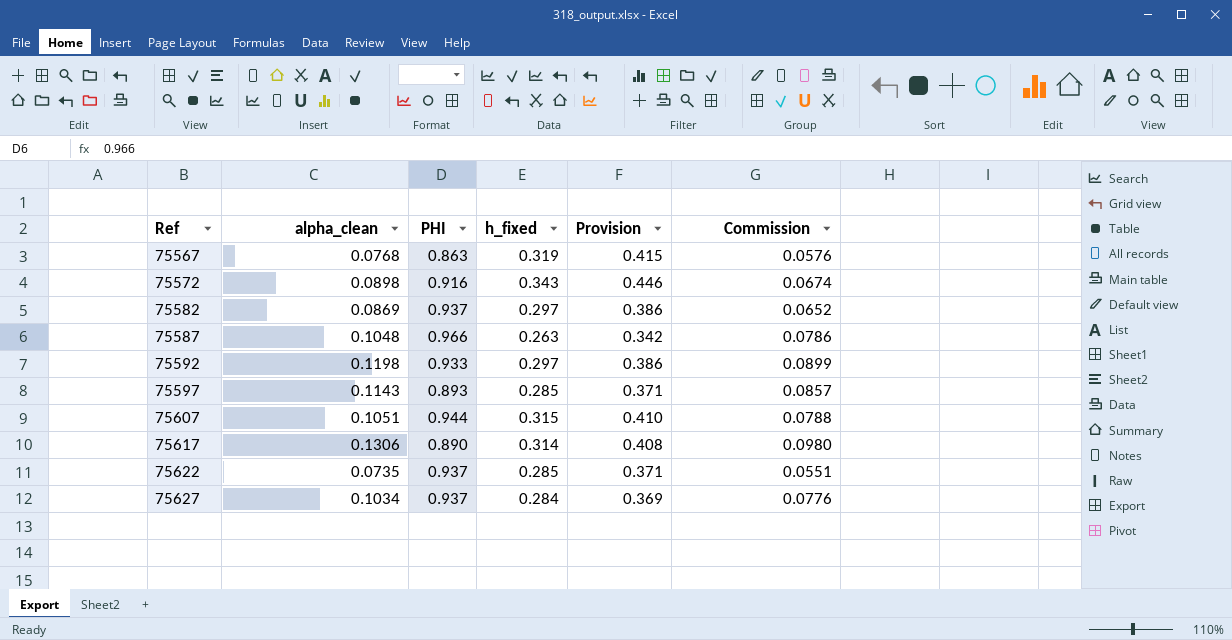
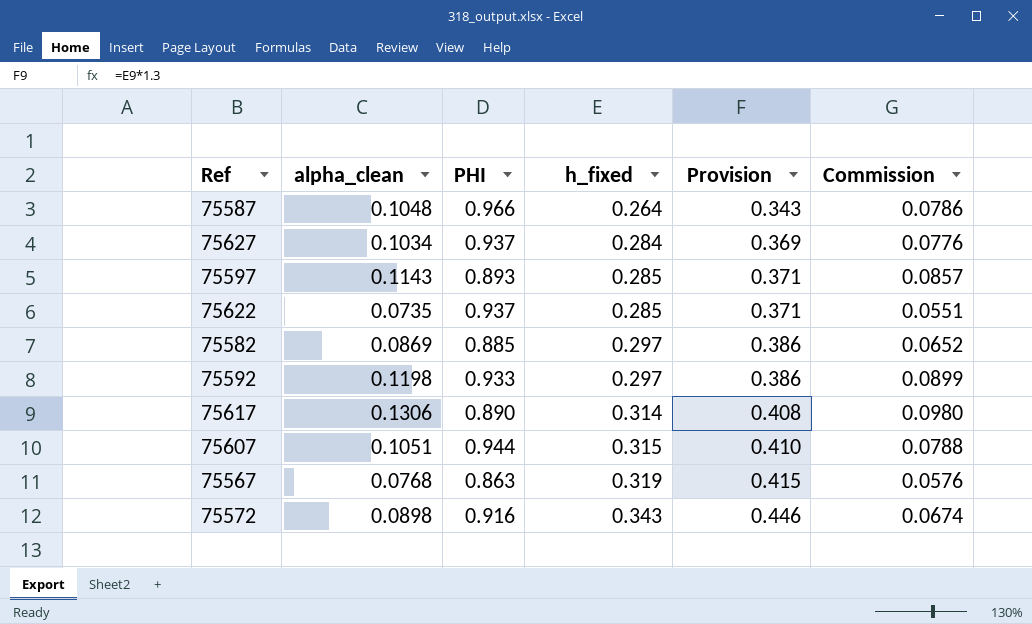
row order: Ref ascending -> h_fixed ascending
75587 | h_fixed: 0.263 -> 0.264
75587 | Provision: 0.342 -> 0.343
75582 | PHI: 0.937 -> 0.885

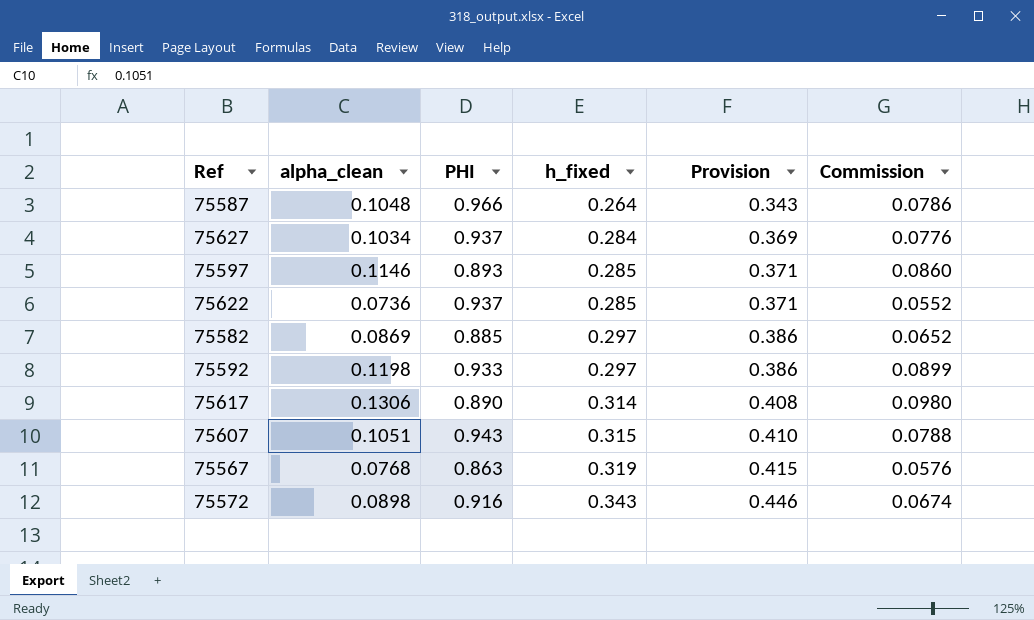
75597 | alpha_clean: 0.1143 -> 0.1146
75597 | Commission: 0.0857 -> 0.0860
75622 | alpha_clean: 0.0735 -> 0.0736
75622 | Commission: 0.0551 -> 0.0552
75607 | PHI: 0.944 -> 0.943

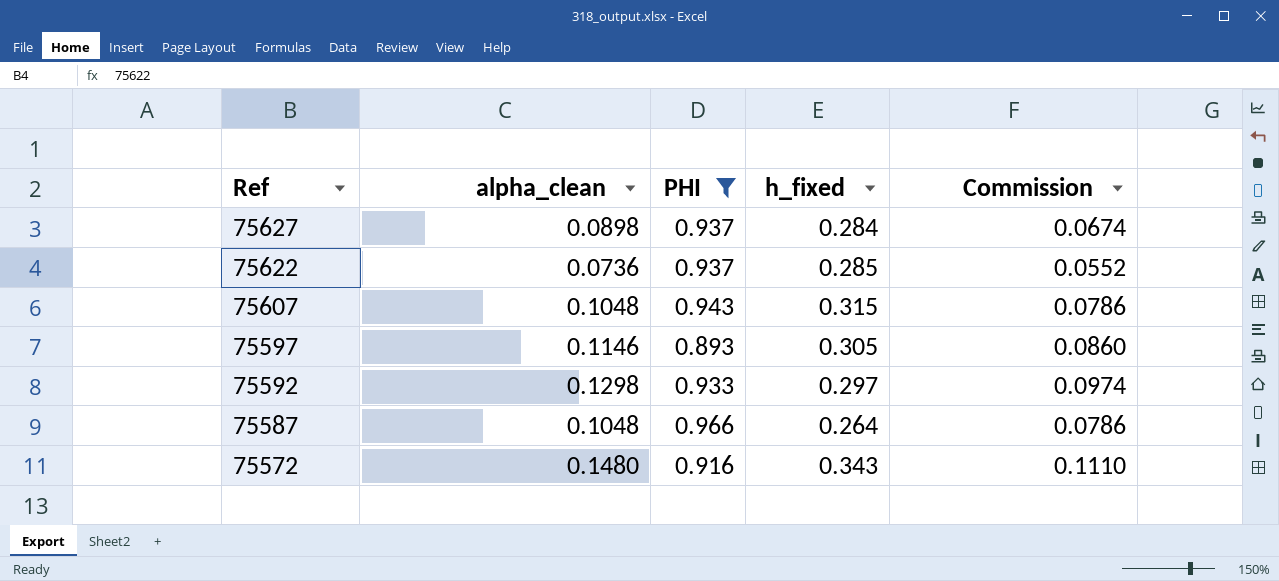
filter: none -> PHI >= 0.893
row order: h_fixed ascending -> Ref descending
column Provision | formula: [h_fixed] * 1.3 -> none
75627 | alpha_clean: 0.1034 -> 0.0898
75627 | Commission: 0.0776 -> 0.0674
75607 | alpha_clean: 0.1051 -> 0.1048
75607 | Commission: 0.0788 -> 0.0786
75597 | h_fixed: 0.285 -> 0.305
75592 | alpha_clean: 0.1198 -> 0.1298
75592 | Commission: 0.0899 -> 0.0974
75572 | alpha_clean: 0.0898 -> 0.1480
75572 | Commission: 0.0674 -> 0.1110

